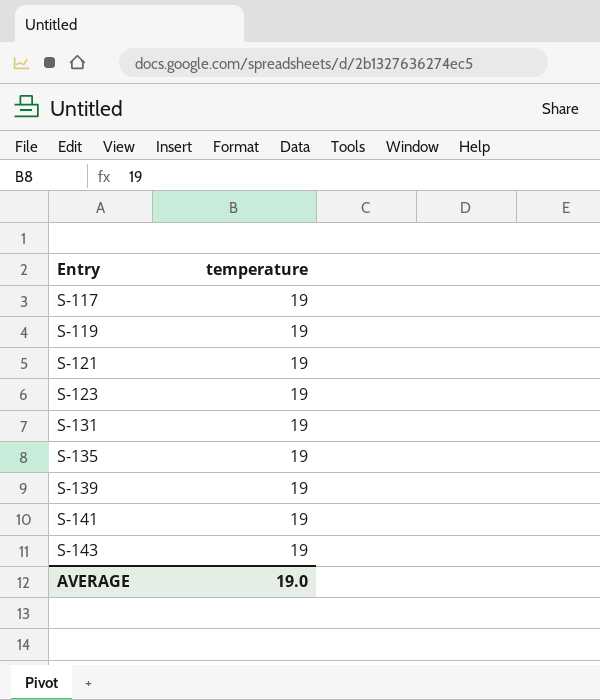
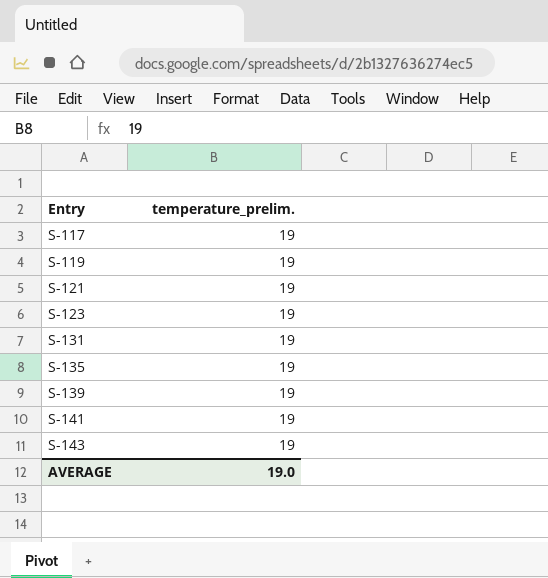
column name: temperature -> temperature_prelim.

